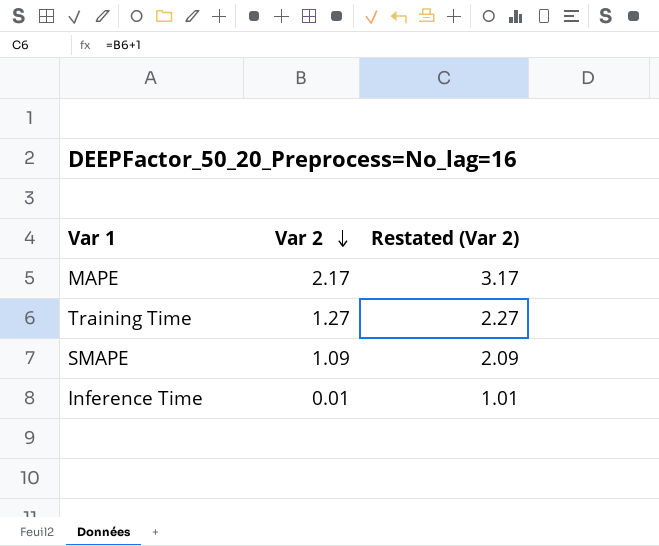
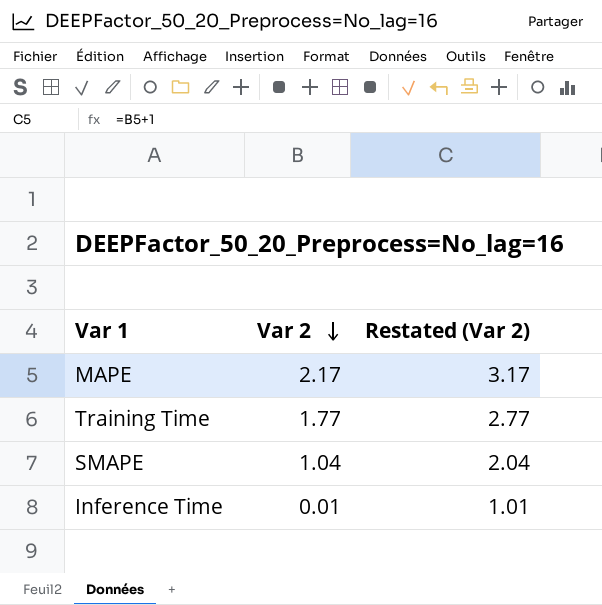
Training Time | Var 2: 1.27 -> 1.77
Training Time | Restated (Var 2): 2.27 -> 2.77
SMAPE | Var 2: 1.09 -> 1.04
SMAPE | Restated (Var 2): 2.09 -> 2.04

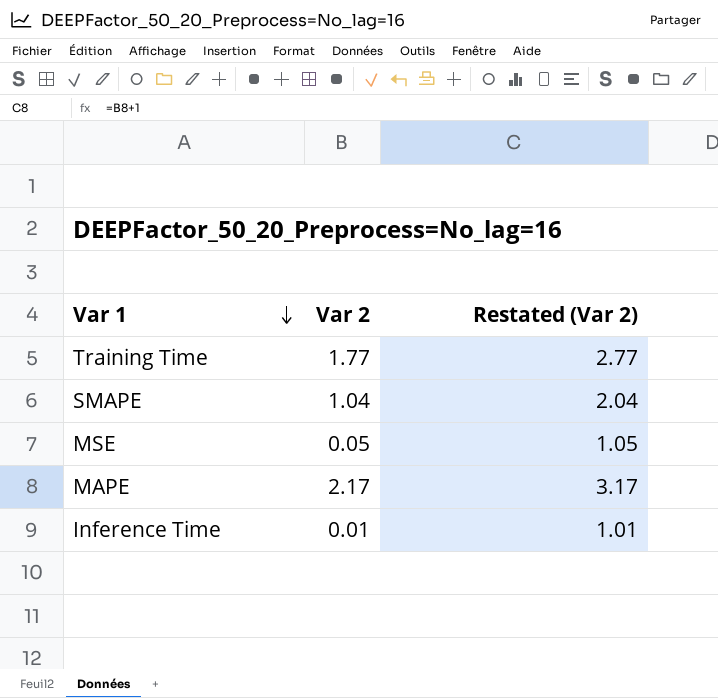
row order: Var 2 descending -> Var 1 descending
row MSE: none -> 0.05 | 1.05

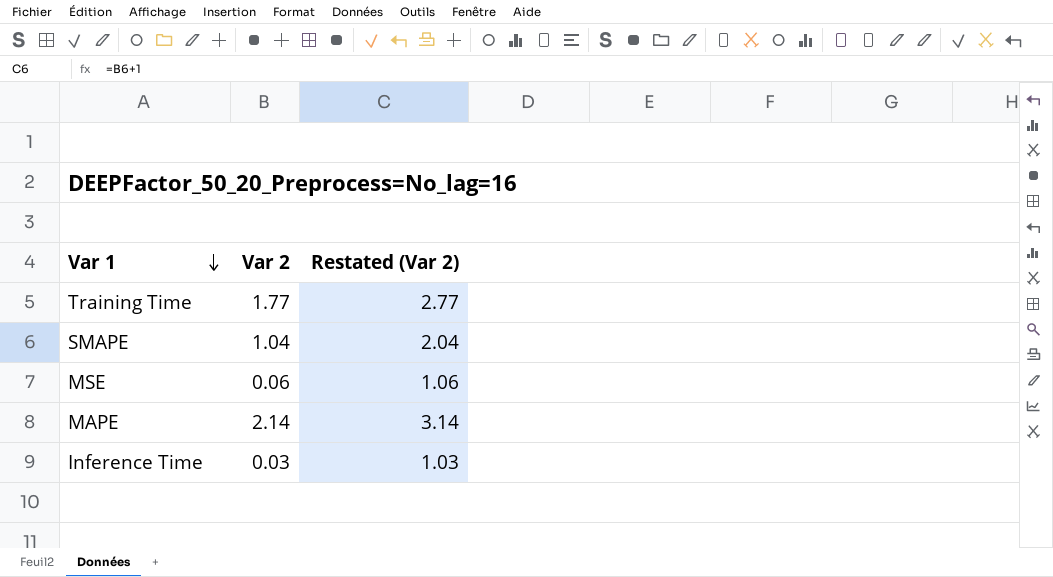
MSE | Var 2: 0.05 -> 0.06
MSE | Restated (Var 2): 1.05 -> 1.06
MAPE | Var 2: 2.17 -> 2.14
MAPE | Restated (Var 2): 3.17 -> 3.14
Inference Time | Var 2: 0.01 -> 0.03
Inference Time | Restated (Var 2): 1.01 -> 1.03

